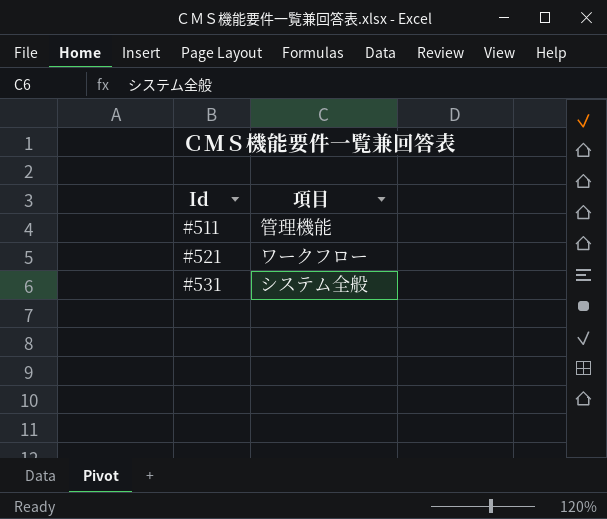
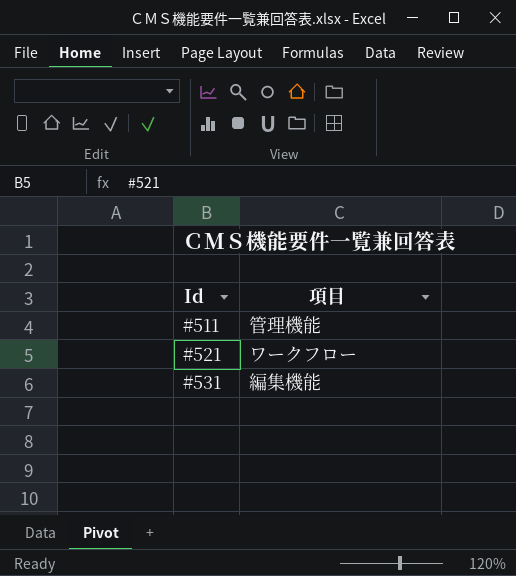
#531 | 項目: システム全般 -> 編集機能

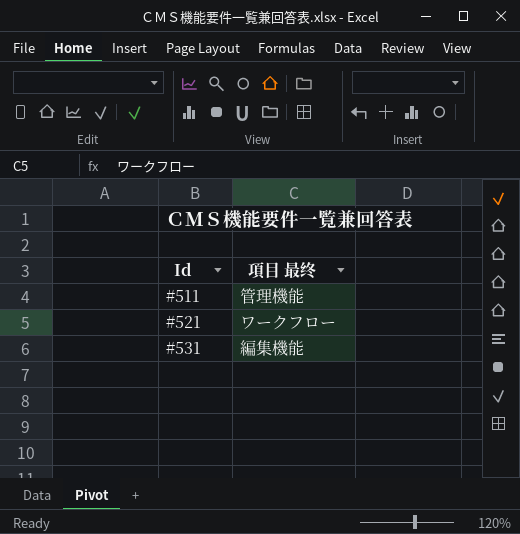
column name: 項目 -> 項目 最终

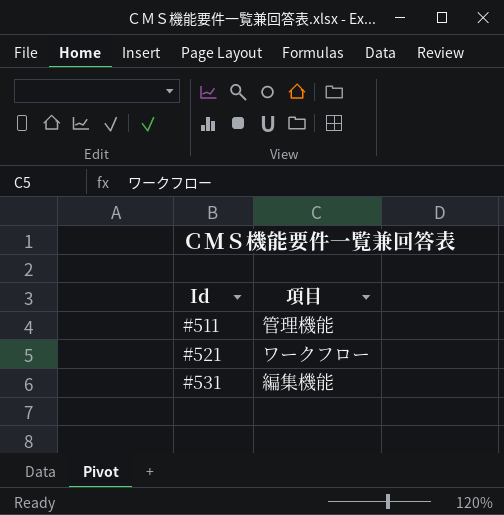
column name: 項目 最终 -> 項目

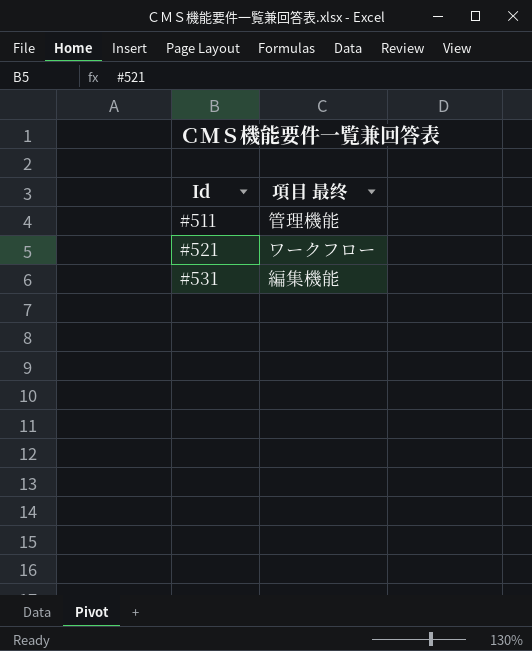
column name: 項目 -> 項目 最终

